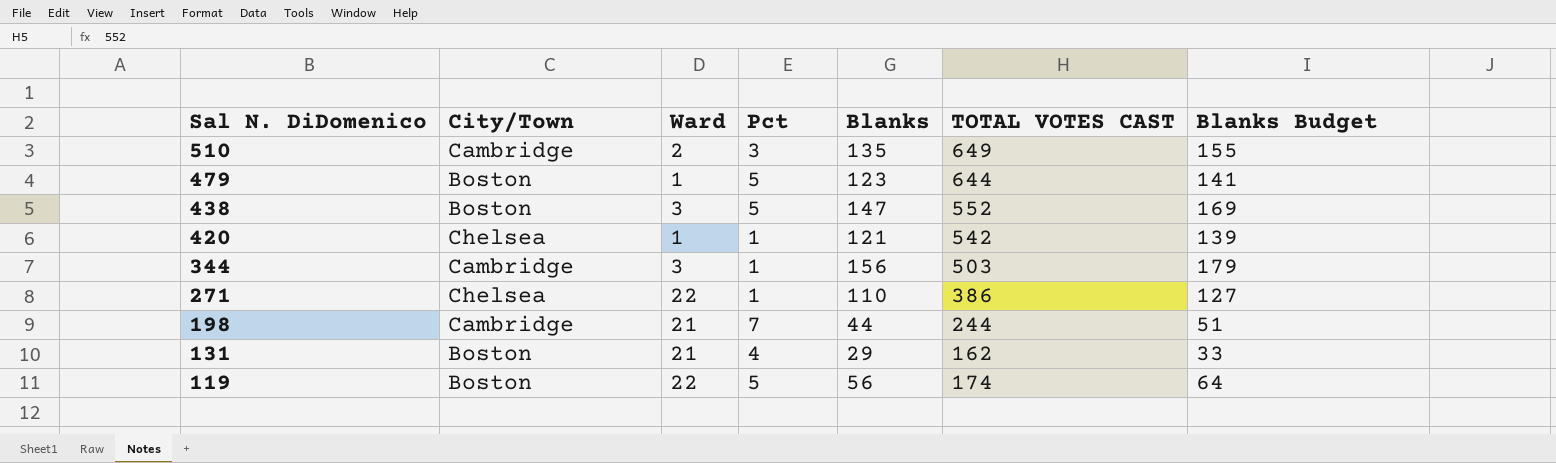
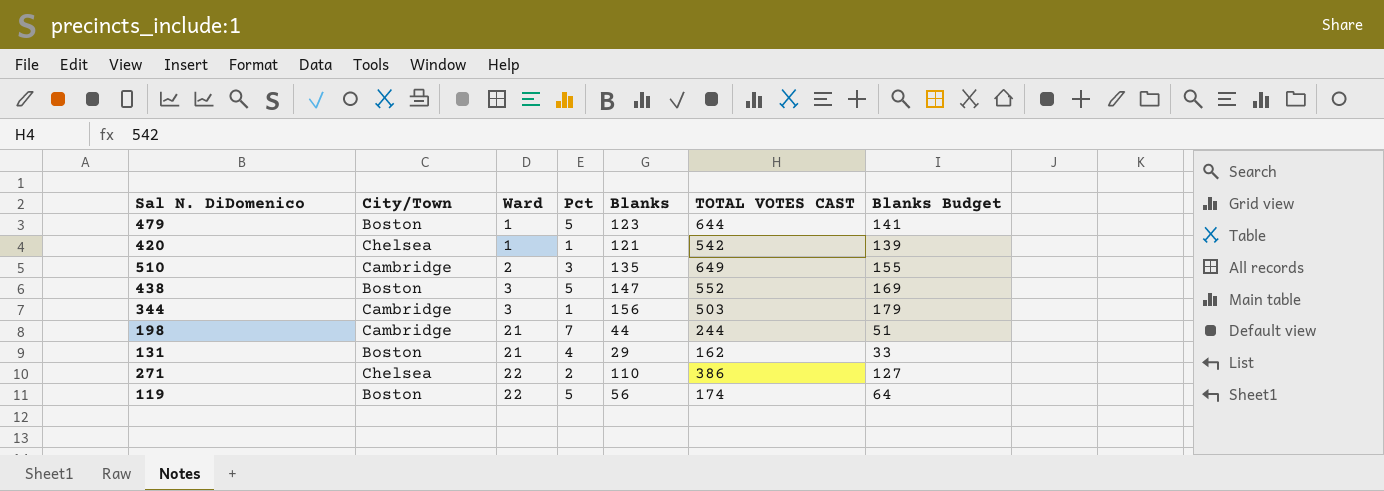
row order: Sal N. DiDomenico descending -> Ward ascending
271 | Pct: 1 -> 2

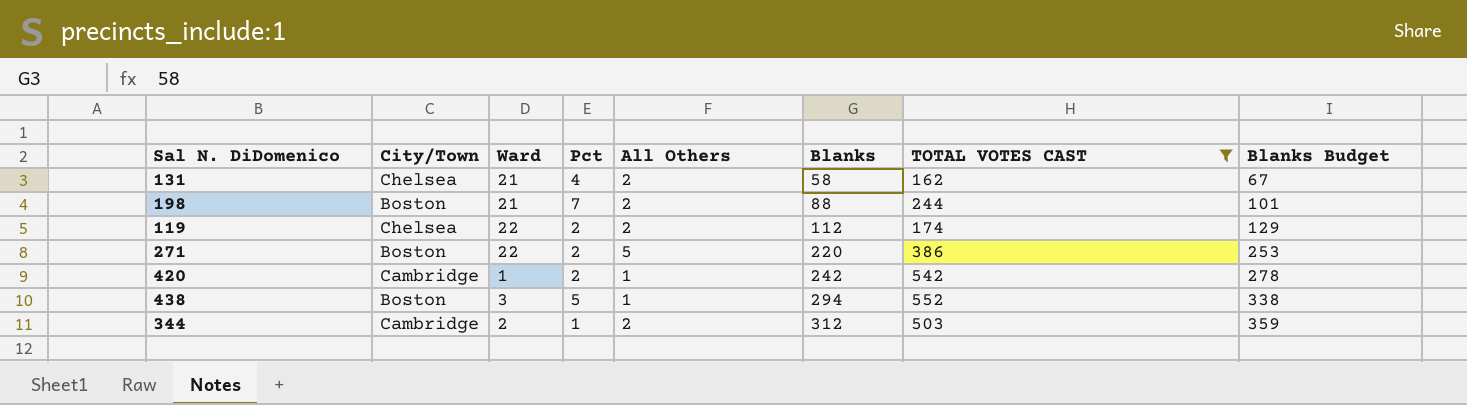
filter: none -> TOTAL VOTES CAST <= 552
row order: Ward ascending -> Blanks ascending
column All Others | position: none -> 5
131 | City/Town: Boston -> Chelsea
131 | Blanks: 29 -> 58
131 | Blanks Budget: 33 -> 67
198 | City/Town: Cambridge -> Boston
198 | Blanks: 44 -> 88
198 | Blanks Budget: 51 -> 101
119 | City/Town: Boston -> Chelsea
119 | Pct: 5 -> 2
119 | Blanks: 56 -> 112
119 | Blanks Budget: 64 -> 129
271 | City/Town: Chelsea -> Boston
271 | Blanks: 110 -> 220
271 | Blanks Budget: 127 -> 253
420 | City/Town: Chelsea -> Cambridge
420 | Pct: 1 -> 2
420 | Blanks: 121 -> 242
420 | Blanks Budget: 139 -> 278
438 | Blanks: 147 -> 294
438 | Blanks Budget: 169 -> 338
344 | Ward: 3 -> 2
344 | Blanks: 156 -> 312
344 | Blanks Budget: 179 -> 359

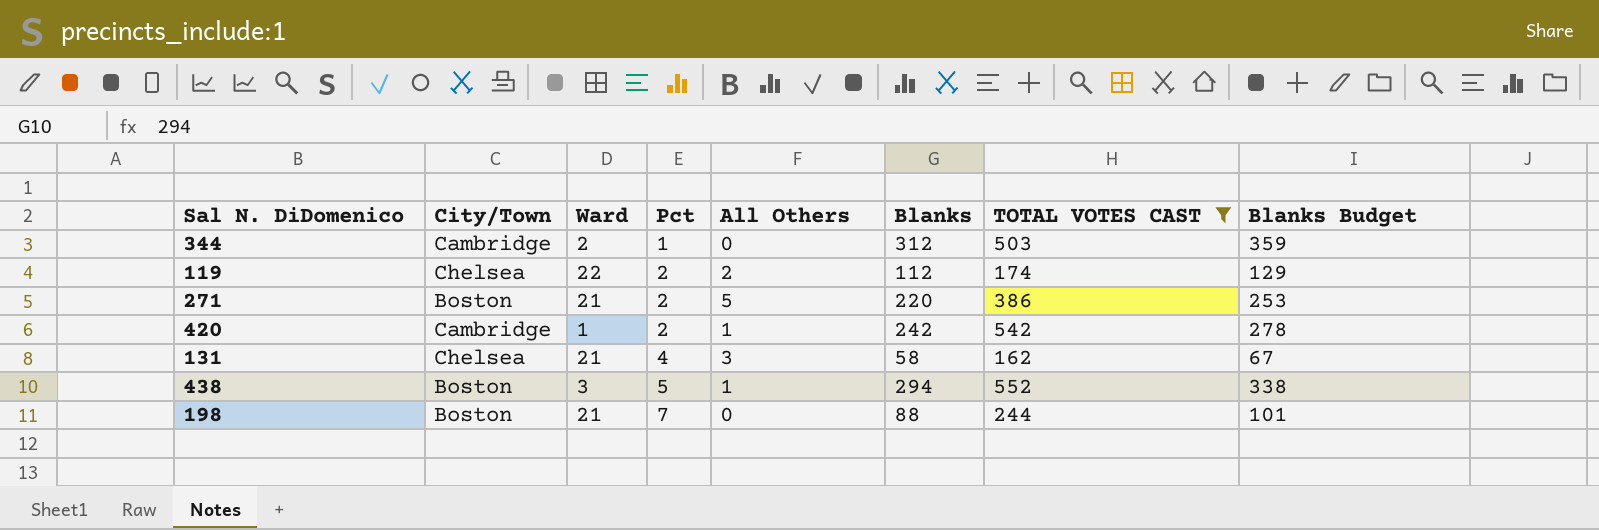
row order: Blanks ascending -> Pct ascending
344 | All Others: 2 -> 0
271 | Ward: 22 -> 21
131 | All Others: 2 -> 3
198 | All Others: 2 -> 0

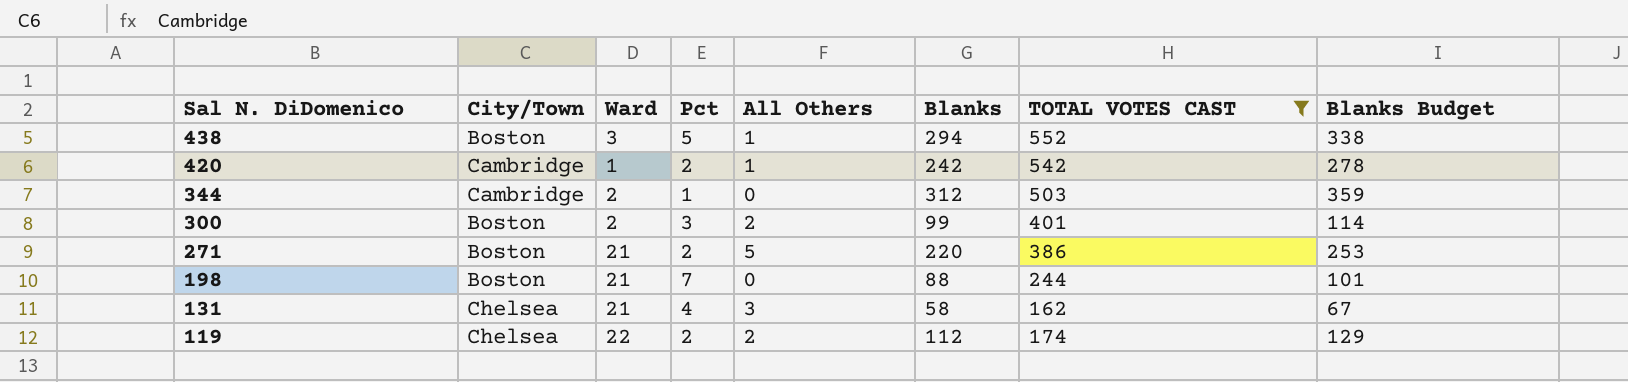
row order: Pct ascending -> Sal N. DiDomenico descending
row 300: none -> Boston | 2 | 3 | 2 | 99 | 401 | 114

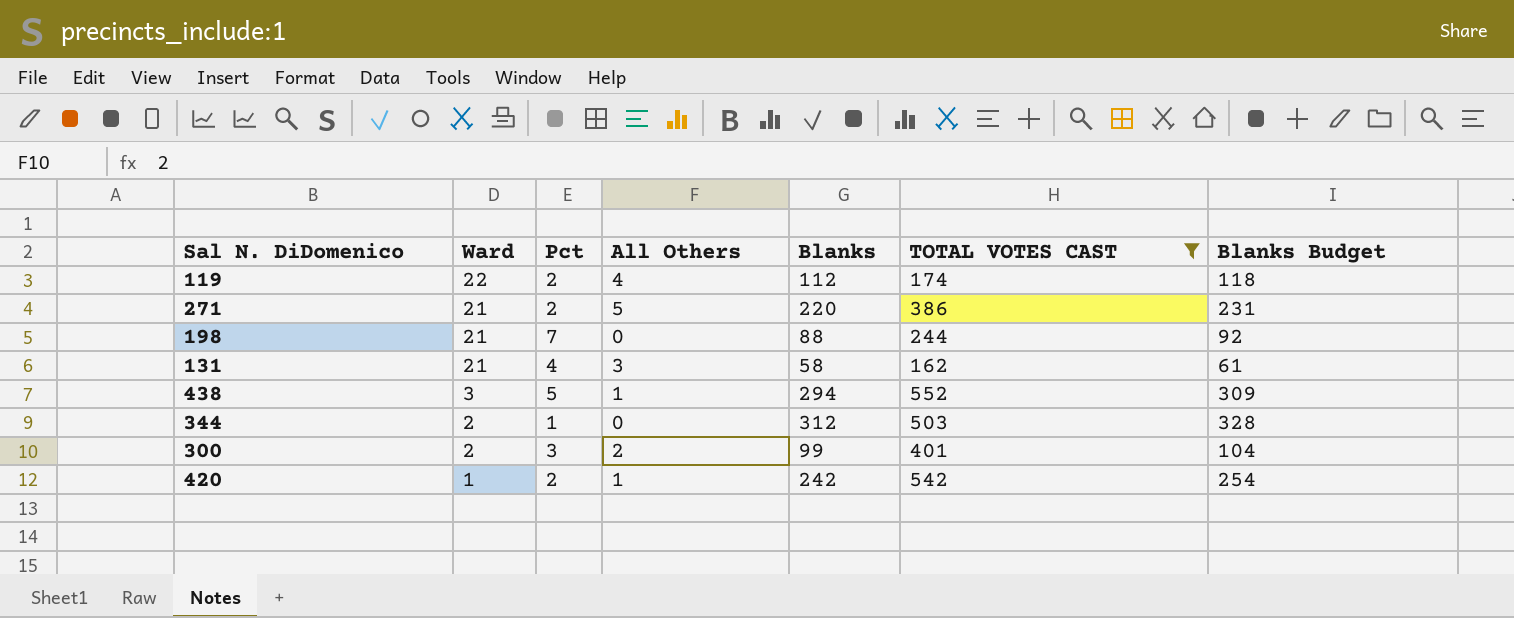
row order: Sal N. DiDomenico descending -> Ward descending
column City/Town | position: 2 -> none
column Blanks Budget | formula: [Blanks] * 1.15 -> [Blanks] * 1.05
119 | All Others: 2 -> 4

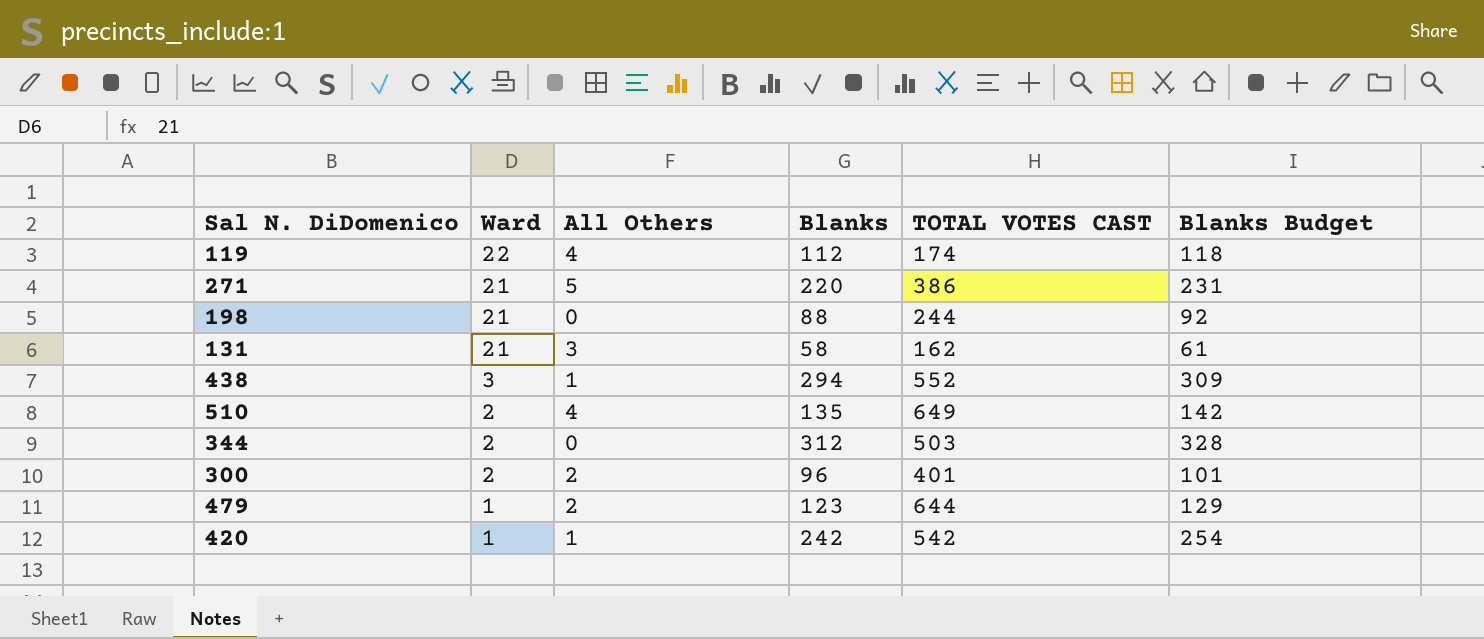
filter: TOTAL VOTES CAST <= 552 -> none
column Pct | position: 3 -> none
300 | Blanks: 99 -> 96
300 | Blanks Budget: 104 -> 101

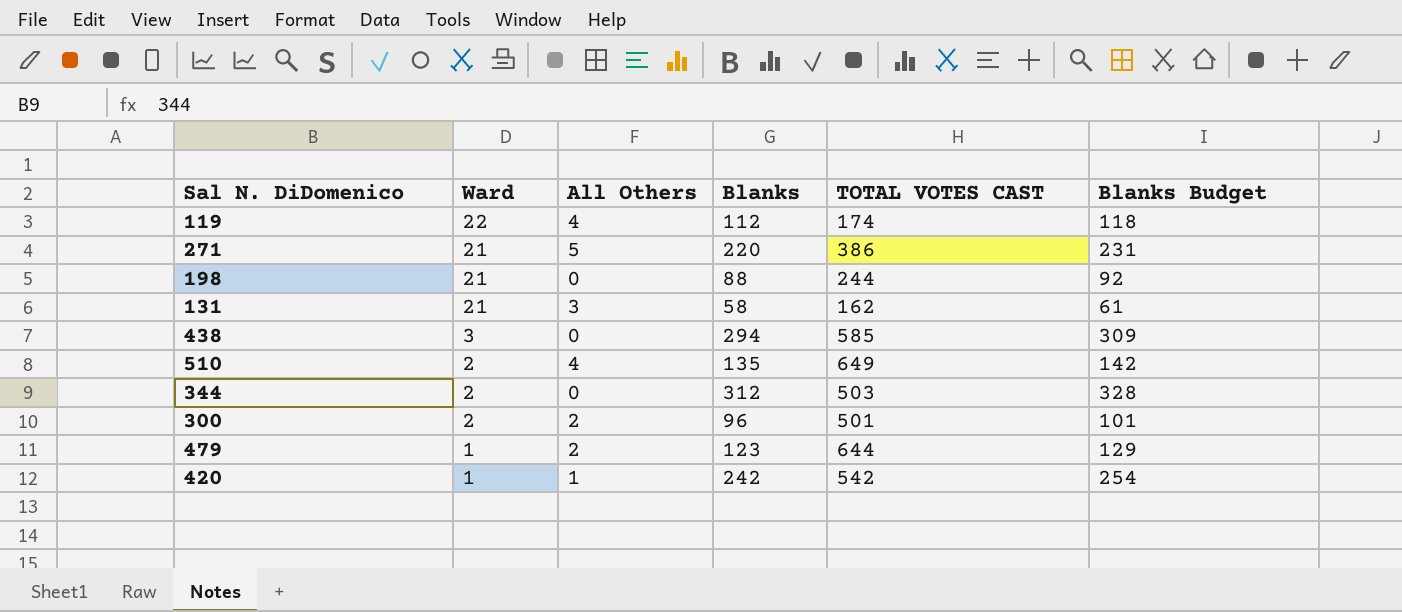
438 | All Others: 1 -> 0
438 | TOTAL VOTES CAST: 552 -> 585
300 | TOTAL VOTES CAST: 401 -> 501

